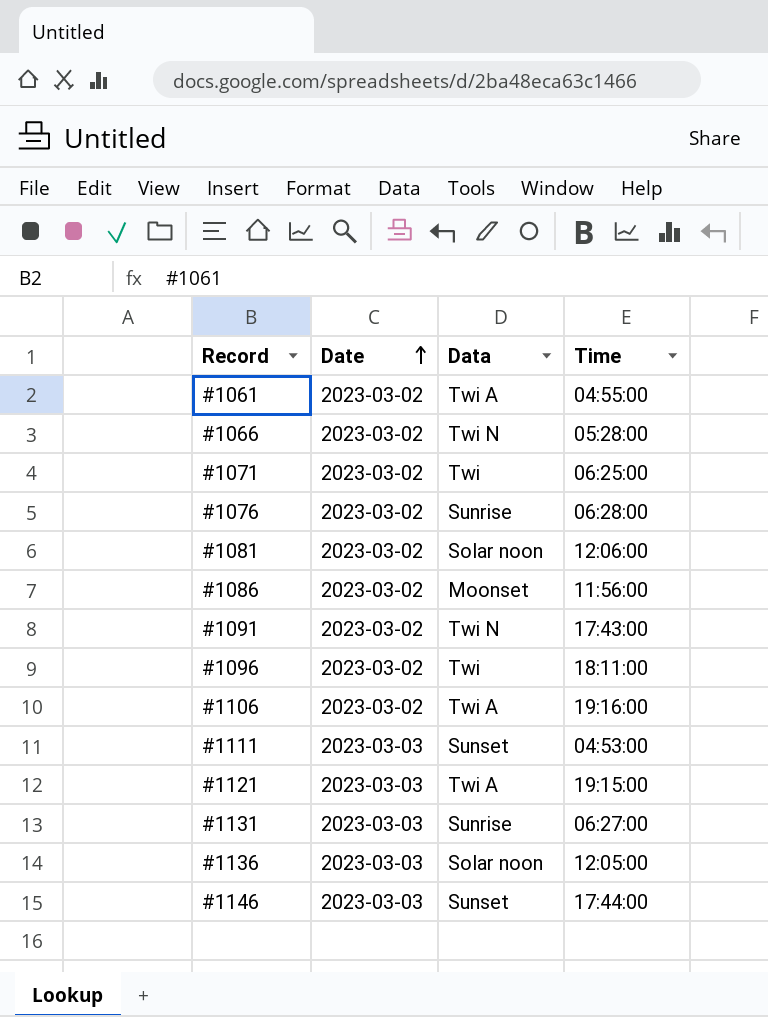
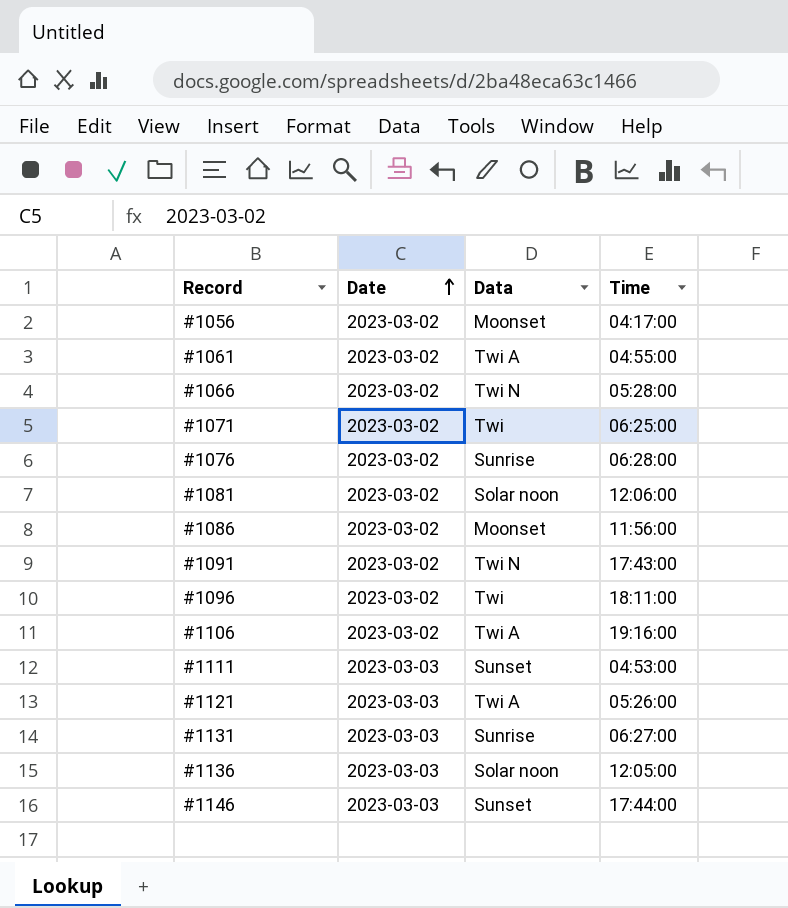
row #1056: none -> 2023-03-02 | Moonset | 04:17:00
#1121 | Time: 19:15:00 -> 05:26:00

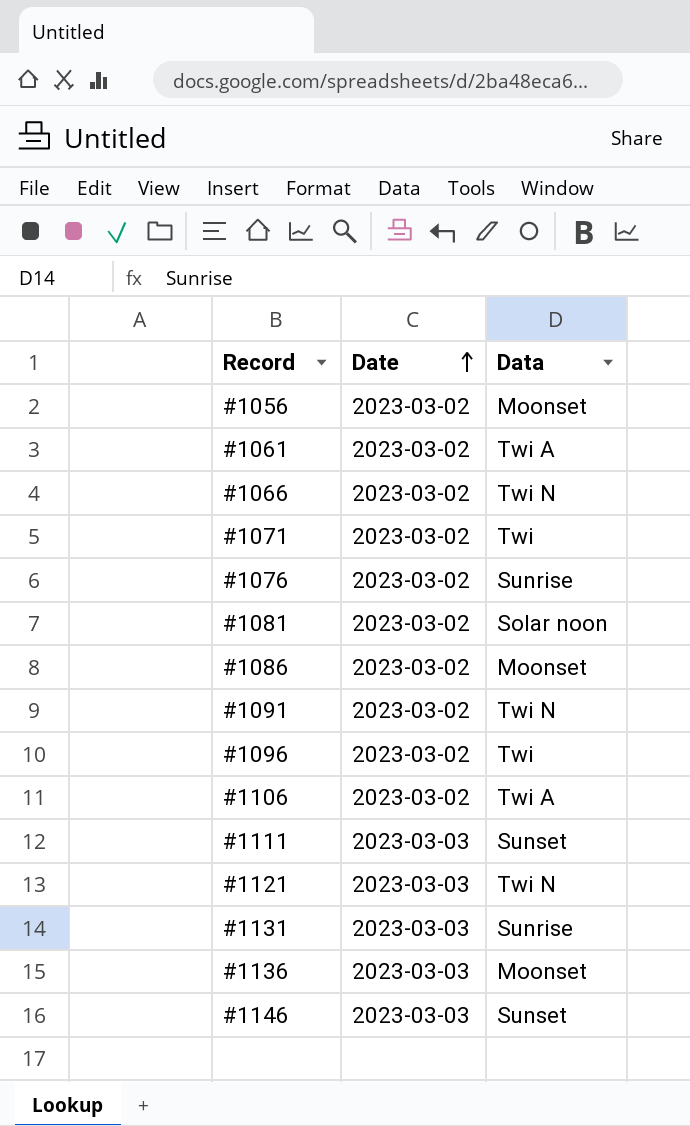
column Time | position: 4 -> none
#1121 | Data: Twi A -> Twi N
#1136 | Data: Solar noon -> Moonset

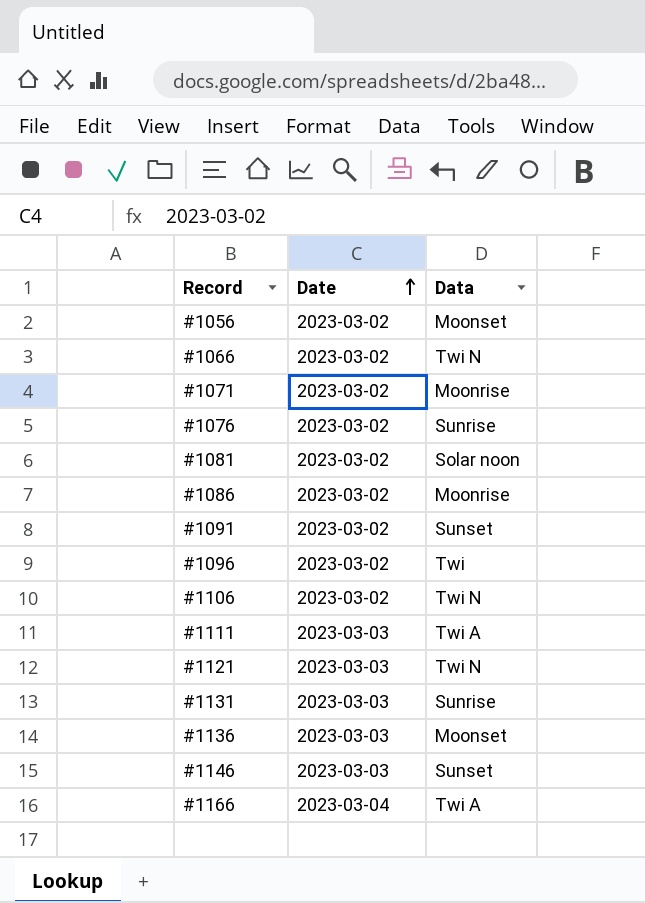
row #1061: 2023-03-02 | Twi A -> none
#1071 | Data: Twi -> Moonrise
#1086 | Data: Moonset -> Moonrise
#1091 | Data: Twi N -> Sunset
#1106 | Data: Twi A -> Twi N
#1111 | Data: Sunset -> Twi A
row #1166: none -> 2023-03-04 | Twi A

